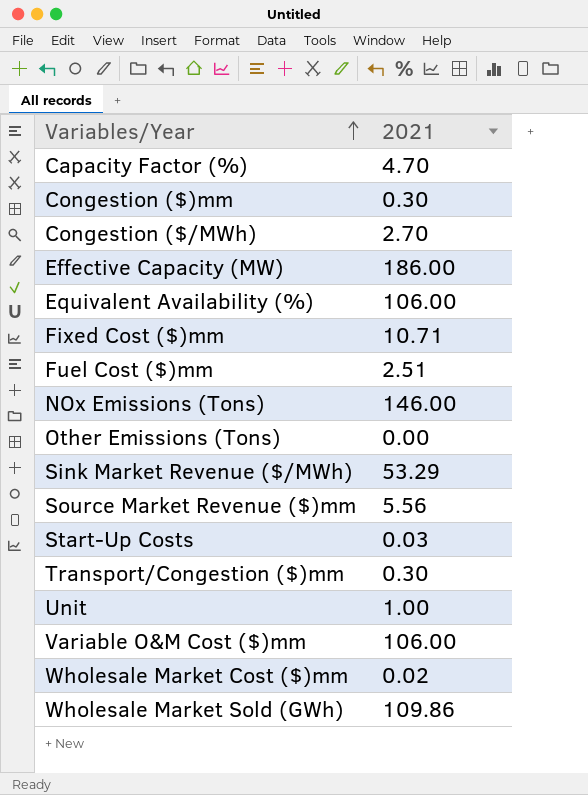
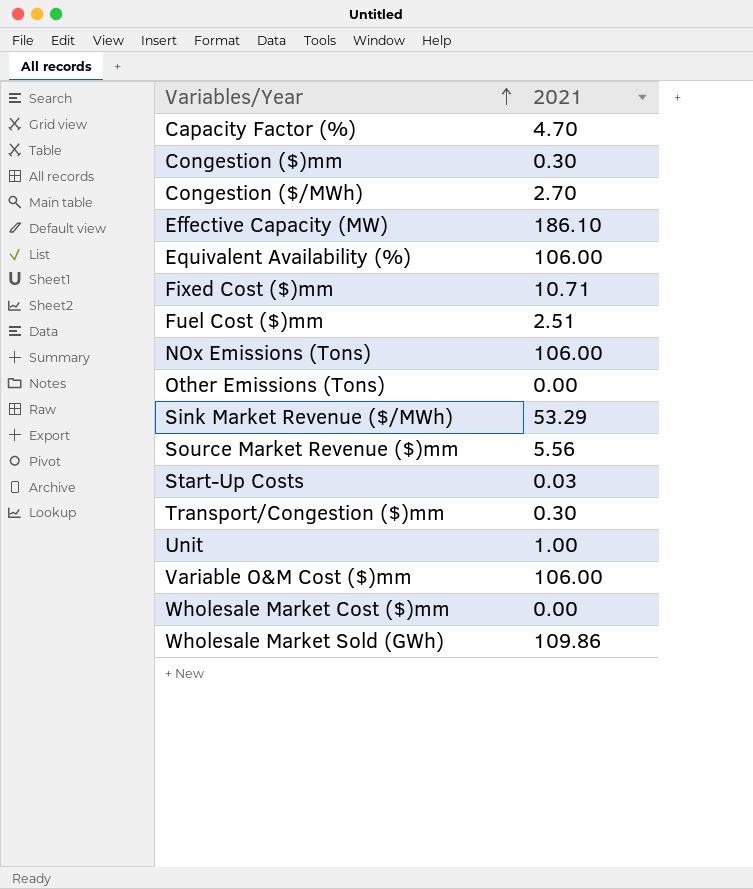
Effective Capacity (MW) | 2021: 186.00 -> 186.10
NOx Emissions (Tons) | 2021: 146.00 -> 106.00
Wholesale Market Cost ($)mm | 2021: 0.02 -> 0.00

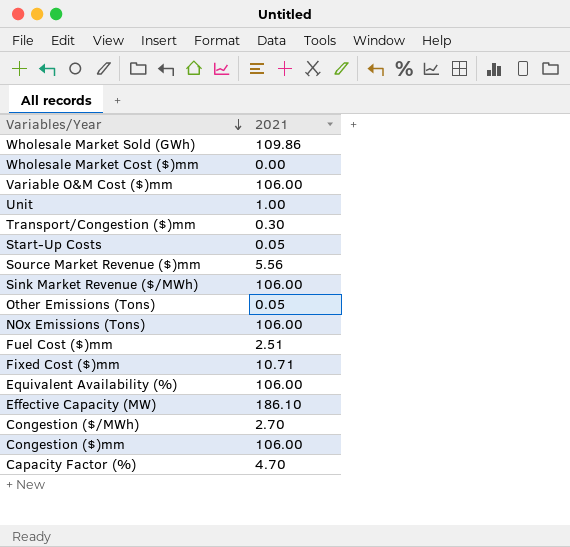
row order: Variables/Year ascending -> Variables/Year descending
Start-Up Costs | 2021: 0.03 -> 0.05
Sink Market Revenue ($/MWh) | 2021: 53.29 -> 106.00
Other Emissions (Tons) | 2021: 0.00 -> 0.05
Congestion ($)mm | 2021: 0.30 -> 106.00

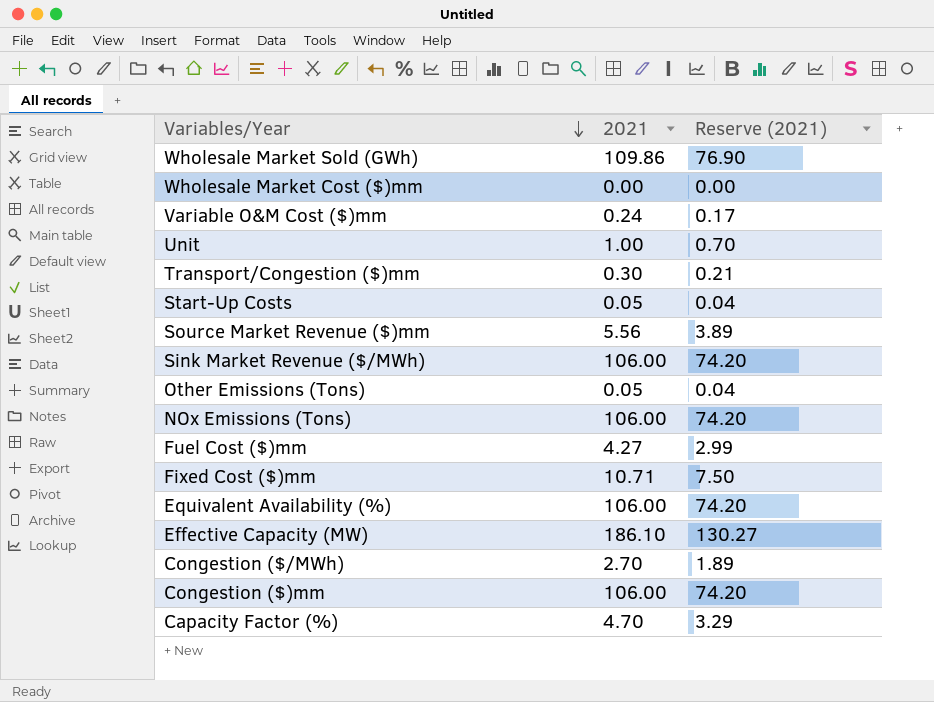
column Reserve (2021) | formula: none -> [2021] * 0.7
Variable O&M Cost ($)mm | 2021: 106.00 -> 0.24
Fuel Cost ($)mm | 2021: 2.51 -> 4.27

